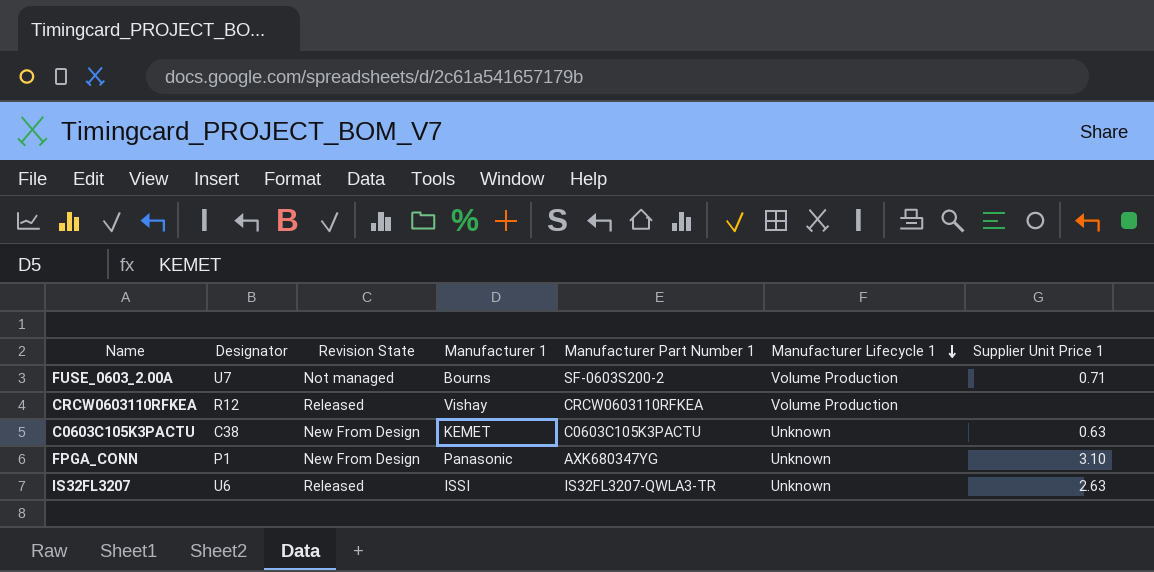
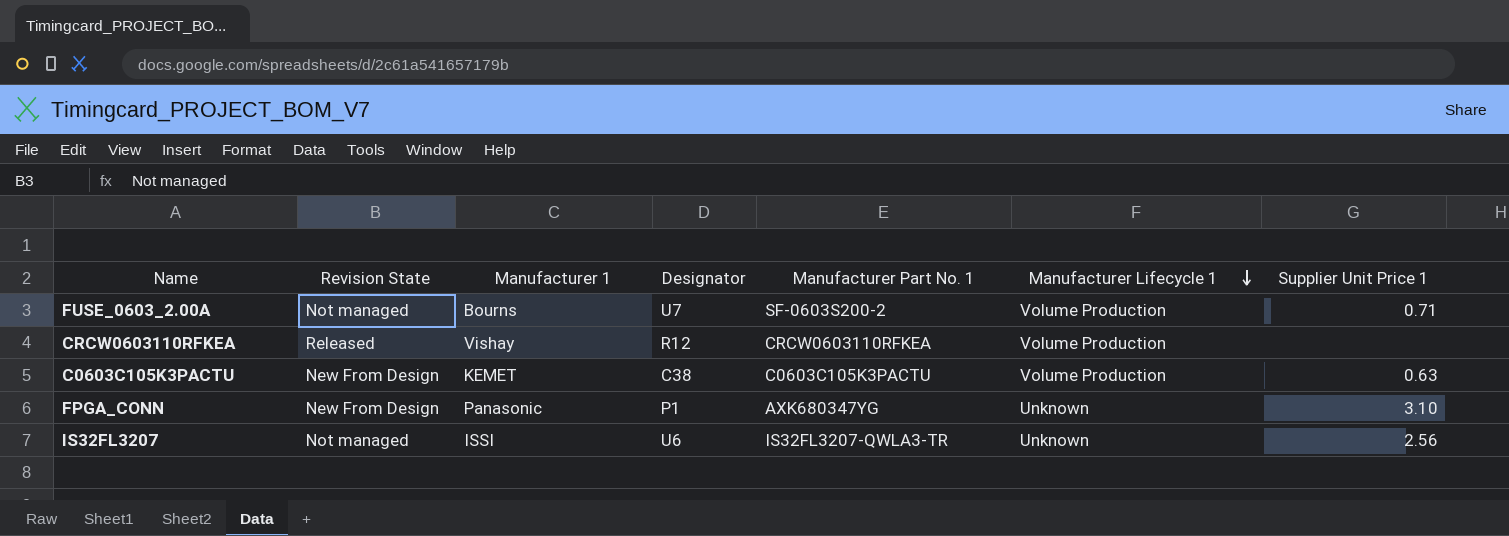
column Designator | position: 2 -> 4
column name: Manufacturer Part Number 1 -> Manufacturer Part No. 1
C0603C105K3PACTU | Manufacturer Lifecycle 1: Unknown -> Volume Production
IS32FL3207 | Revision State: Released -> Not managed
IS32FL3207 | Supplier Unit Price 1: 2.63 -> 2.56

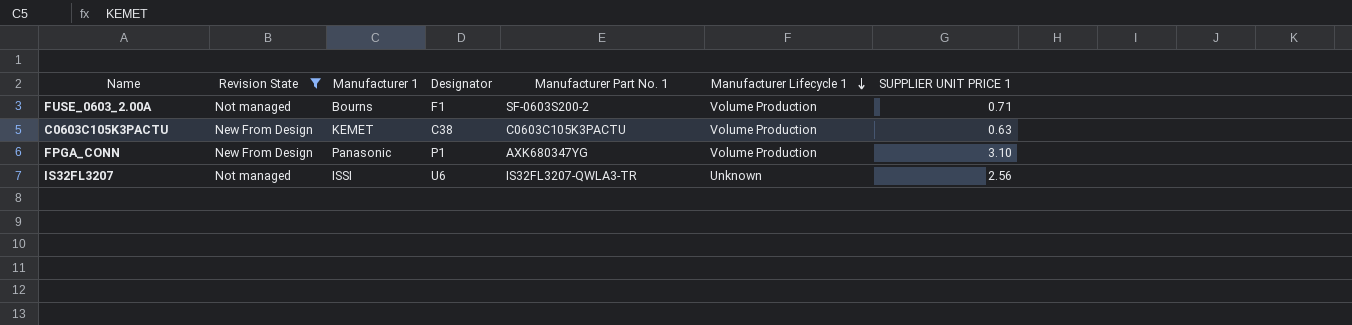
filter: none -> Revision State != Released
column name: Supplier Unit Price 1 -> SUPPLIER UNIT PRICE 1
FUSE_0603_2.00A | Designator: U7 -> F1
FPGA_CONN | Manufacturer Lifecycle 1: Unknown -> Volume Production

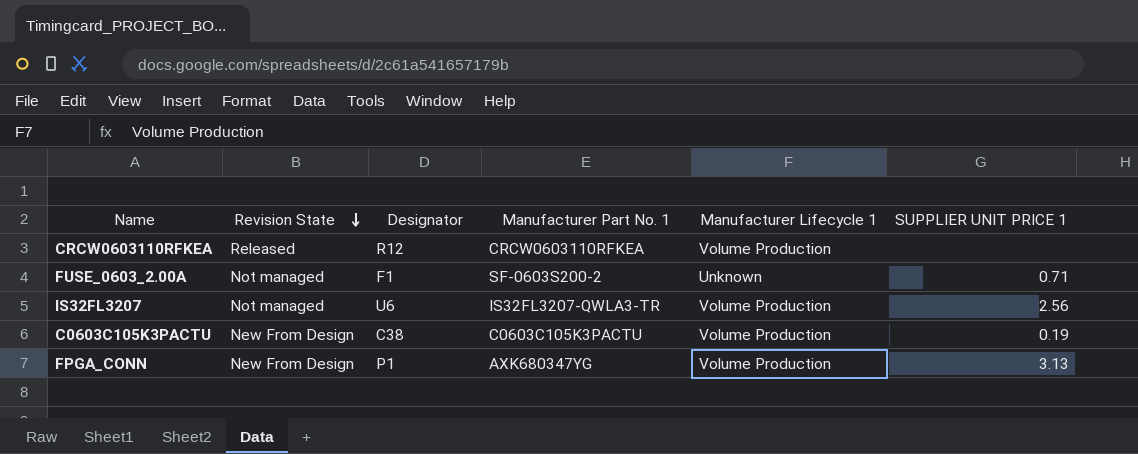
filter: Revision State != Released -> none
row order: Manufacturer Lifecycle 1 descending -> Revision State descending
column Manufacturer 1 | position: 3 -> none
FUSE_0603_2.00A | Manufacturer Lifecycle 1: Volume Production -> Unknown
IS32FL3207 | Manufacturer Lifecycle 1: Unknown -> Volume Production
C0603C105K3PACTU | SUPPLIER UNIT PRICE 1: 0.63 -> 0.19
FPGA_CONN | SUPPLIER UNIT PRICE 1: 3.10 -> 3.13

